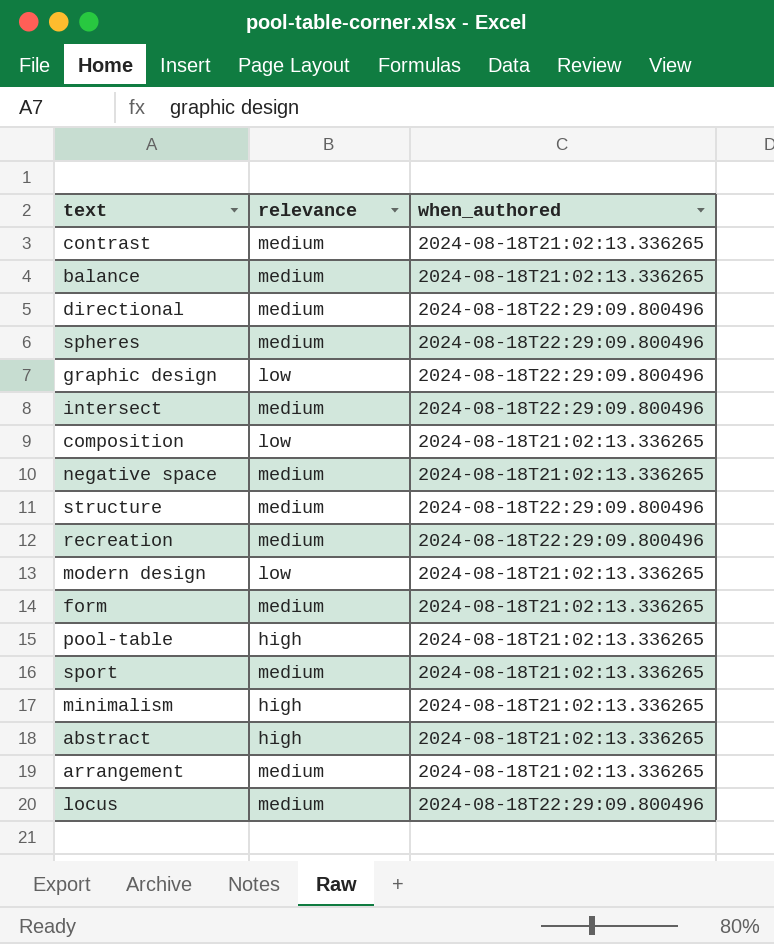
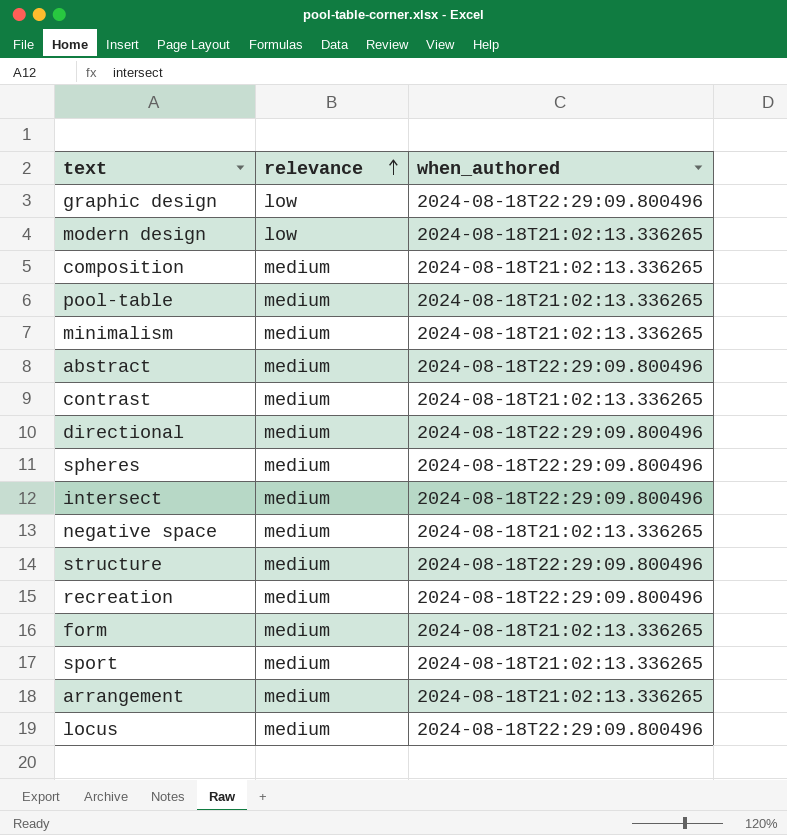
row order: none -> relevance ascending
row balance: medium | 2024-08-18T21:02:13.336265 -> none
composition | relevance: low -> medium
pool-table | relevance: high -> medium
minimalism | relevance: high -> medium
abstract | relevance: high -> medium
abstract | when_authored: 2024-08-18T21:02:13.336265 -> 2024-08-18T22:29:09.800496

